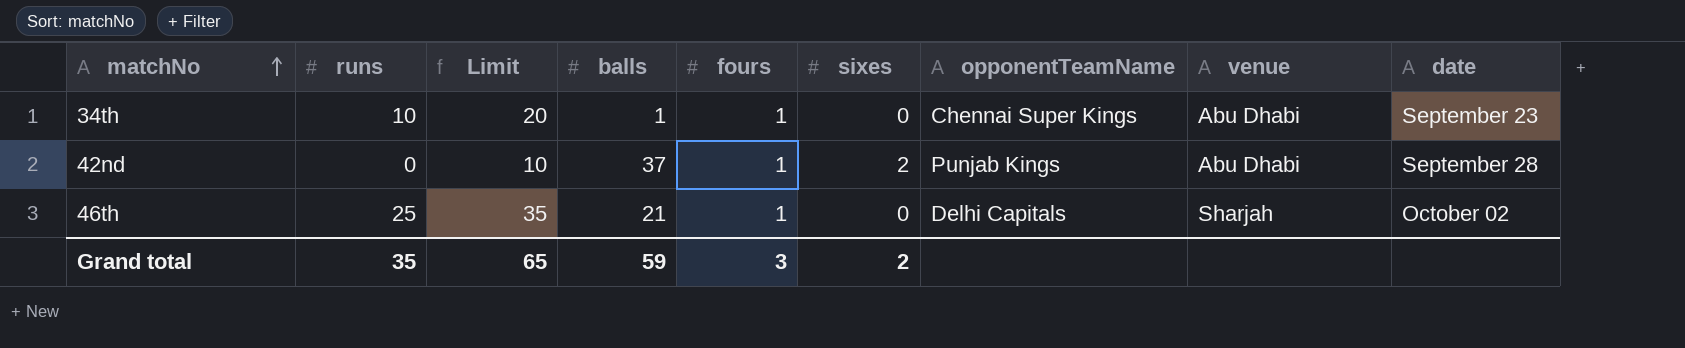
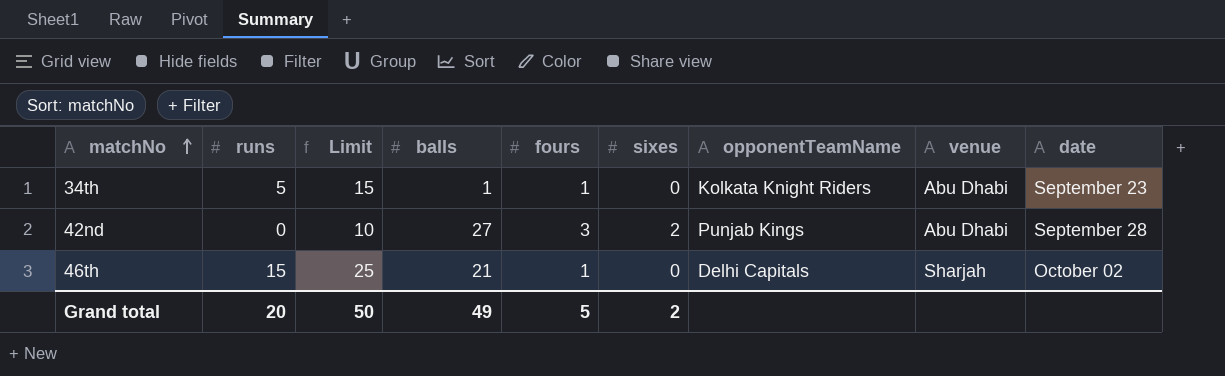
34th | runs: 10 -> 5
34th | Limit: 20 -> 15
34th | opponentTeamName: Chennai Super Kings -> Kolkata Knight Riders
42nd | balls: 37 -> 27
42nd | fours: 1 -> 3
46th | runs: 25 -> 15
46th | Limit: 35 -> 25
Grand total | runs: 35 -> 20
Grand total | Limit: 65 -> 50
Grand total | balls: 59 -> 49
Grand total | fours: 3 -> 5

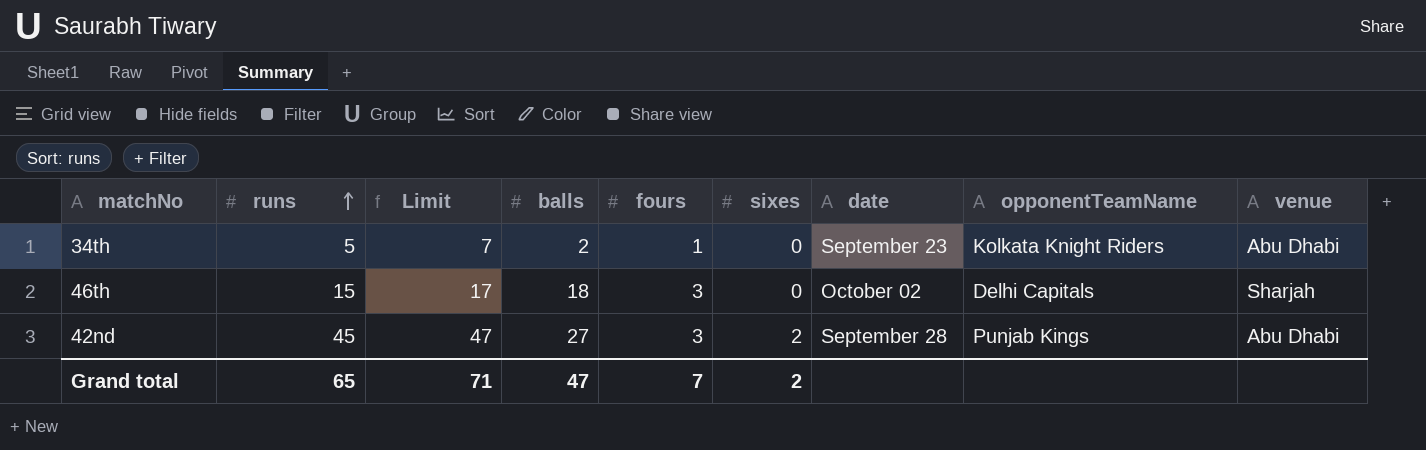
row order: matchNo ascending -> runs ascending
column Limit | formula: [runs] + 10 -> [runs] + 2
column date | position: 9 -> 7
34th | balls: 1 -> 2
46th | balls: 21 -> 18
46th | fours: 1 -> 3
42nd | runs: 0 -> 45
Grand total | runs: 20 -> 65
Grand total | Limit: 50 -> 71
Grand total | balls: 49 -> 47
Grand total | fours: 5 -> 7

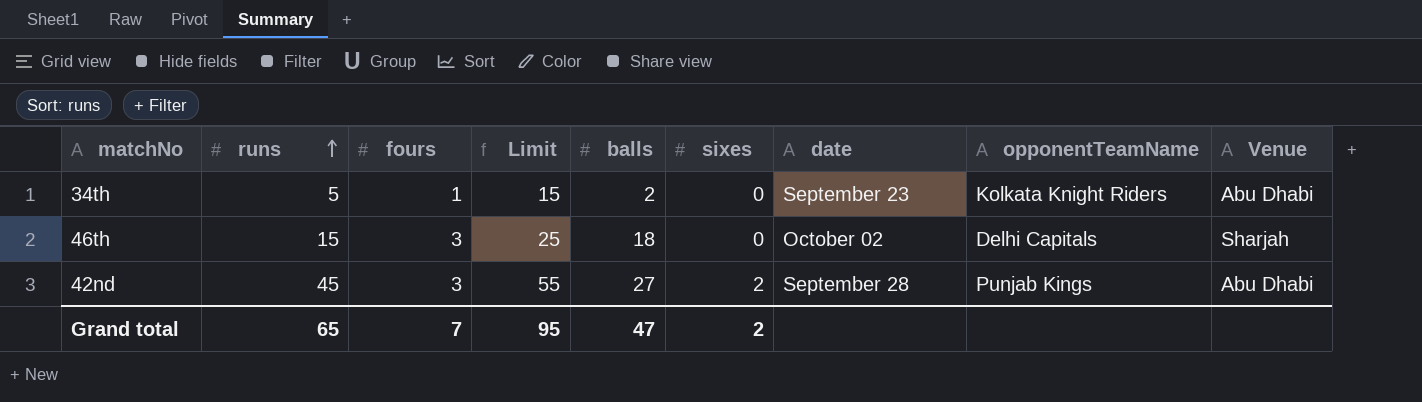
column fours | position: 5 -> 3
column Limit | formula: [runs] + 2 -> [runs] + 10
column name: venue -> Venue
Grand total | Limit: 71 -> 95

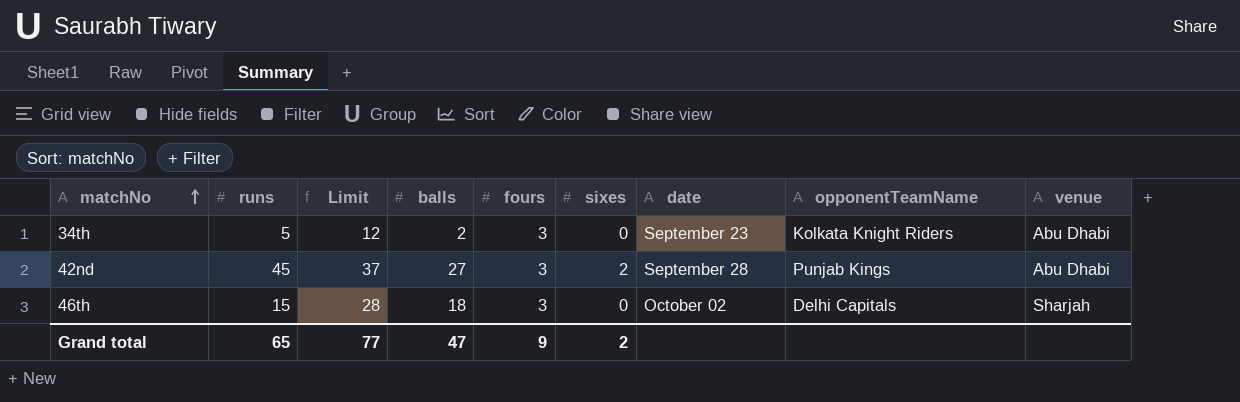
row order: runs ascending -> matchNo ascending
column Limit | formula: [runs] + 10 -> [balls] + 10
column fours | position: 3 -> 5
column name: Venue -> venue
34th | fours: 1 -> 3
Grand total | Limit: 95 -> 77
Grand total | fours: 7 -> 9

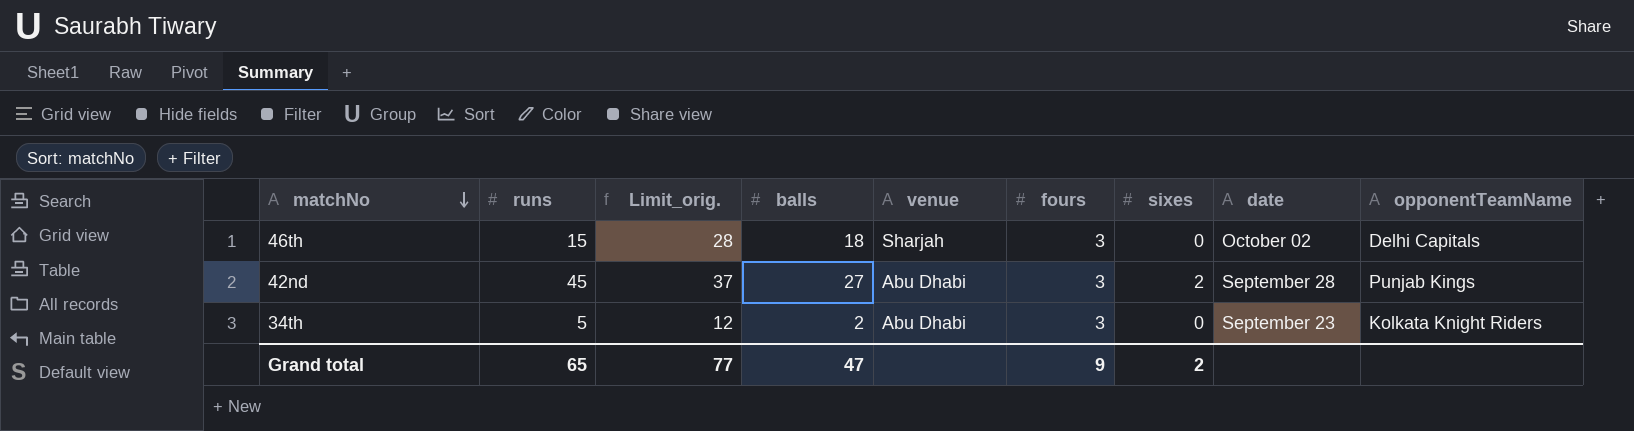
row order: matchNo ascending -> matchNo descending
column name: Limit -> Limit_orig.
column venue | position: 9 -> 5

